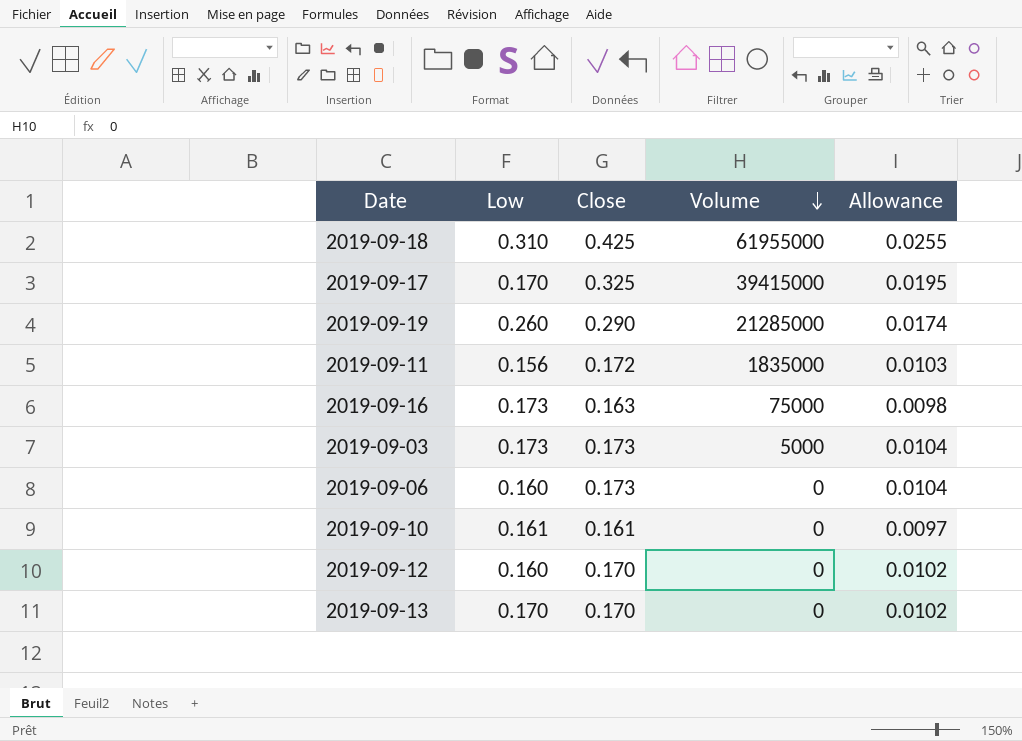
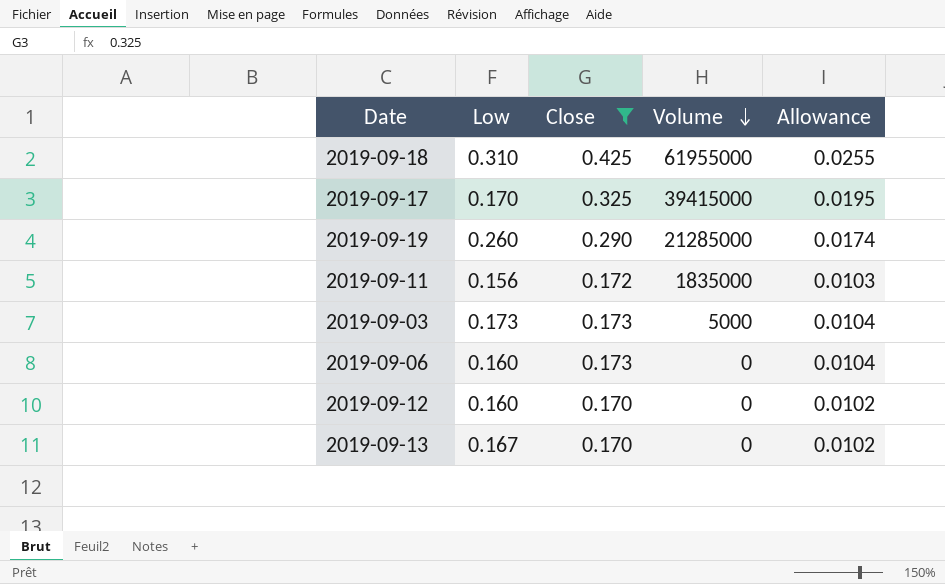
filter: none -> Close >= 0.170
2019-09-13 | Low: 0.170 -> 0.167

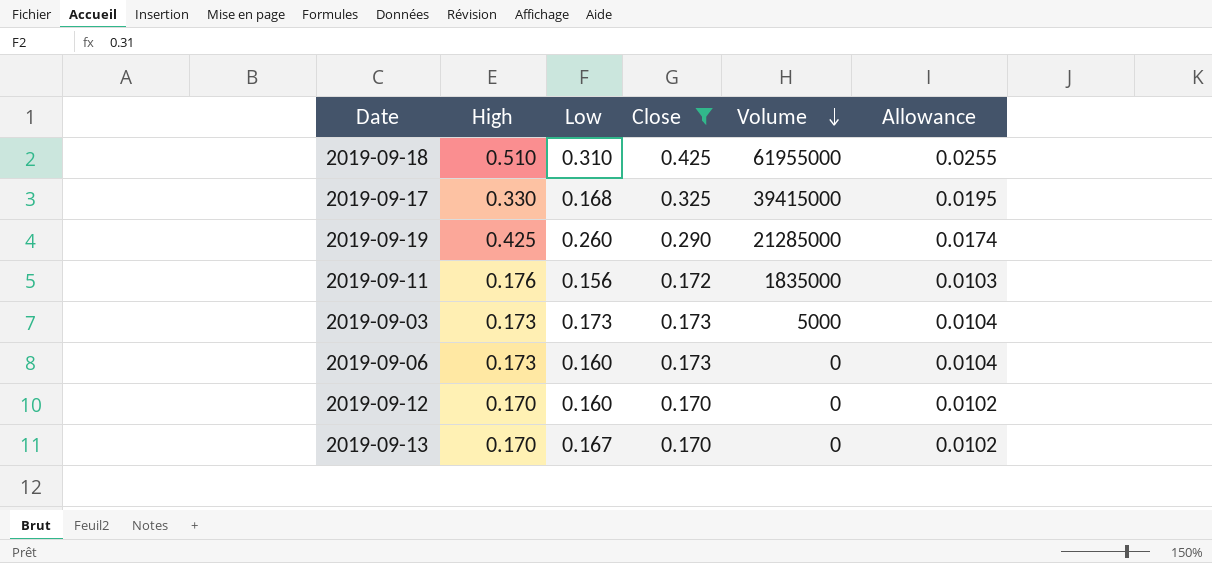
column High | position: none -> 2
2019-09-17 | Low: 0.170 -> 0.168

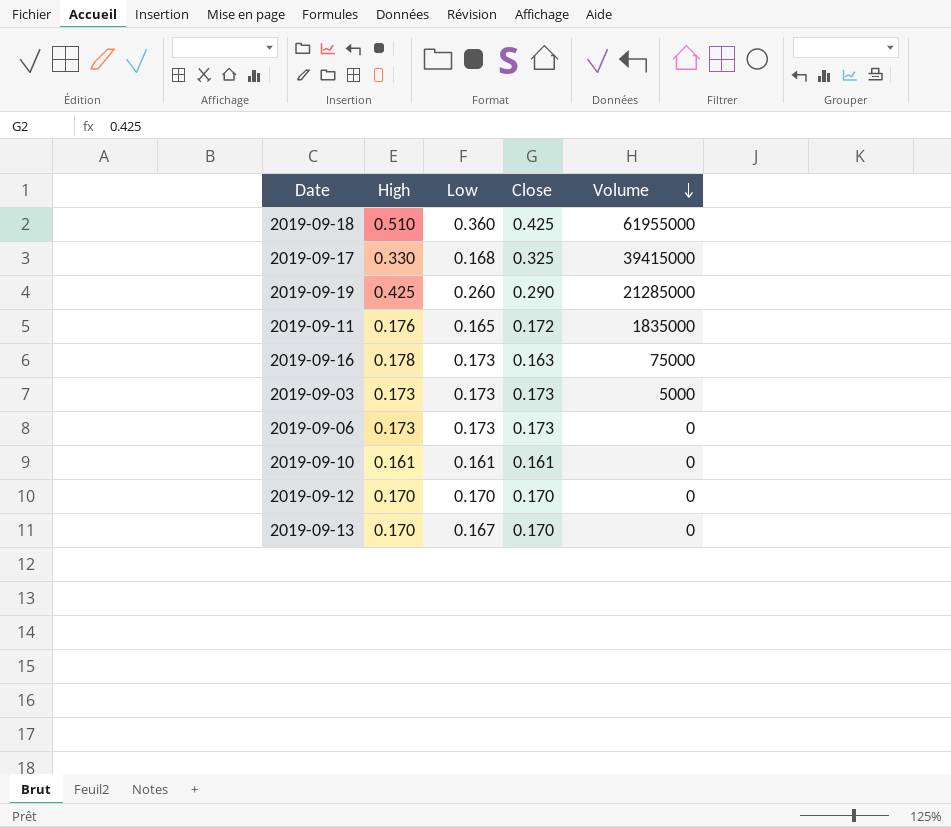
filter: Close >= 0.170 -> none
column Allowance | formula: [Close] * 0.06 -> none
2019-09-18 | Low: 0.310 -> 0.360
2019-09-11 | Low: 0.156 -> 0.165
2019-09-06 | Low: 0.160 -> 0.173
2019-09-12 | Low: 0.160 -> 0.170

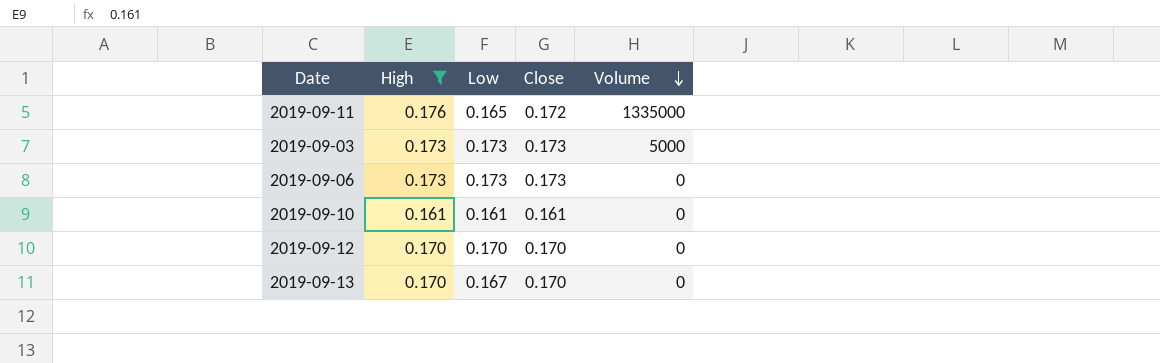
filter: none -> High <= 0.176
2019-09-11 | Volume: 1835000 -> 1335000

